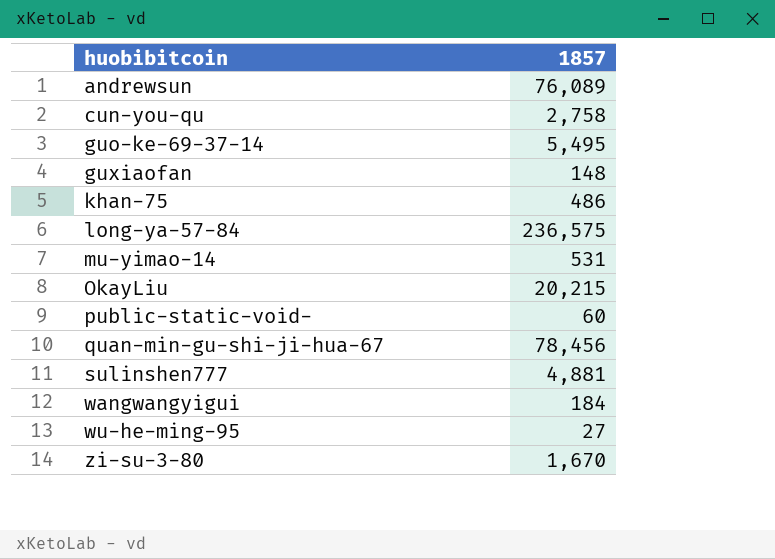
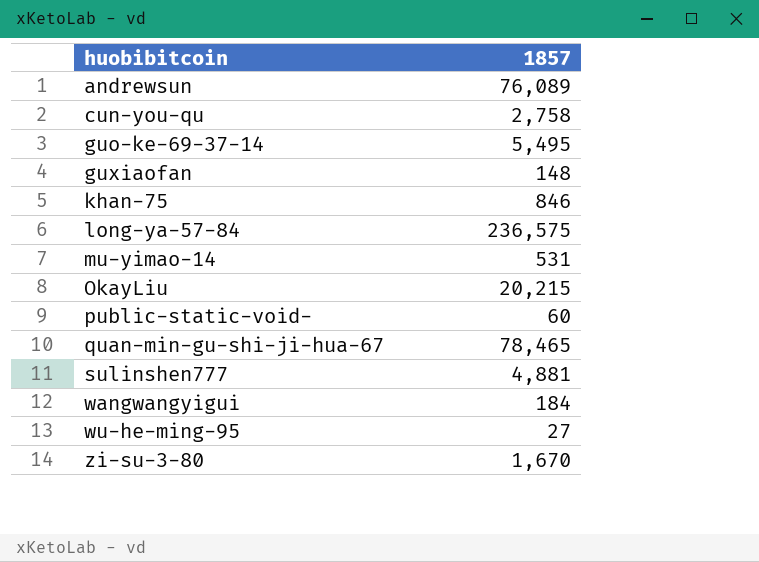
khan-75 | 1857: 486 -> 846
quan-min-gu-shi-ji-hua-67 | 1857: 78,456 -> 78,465

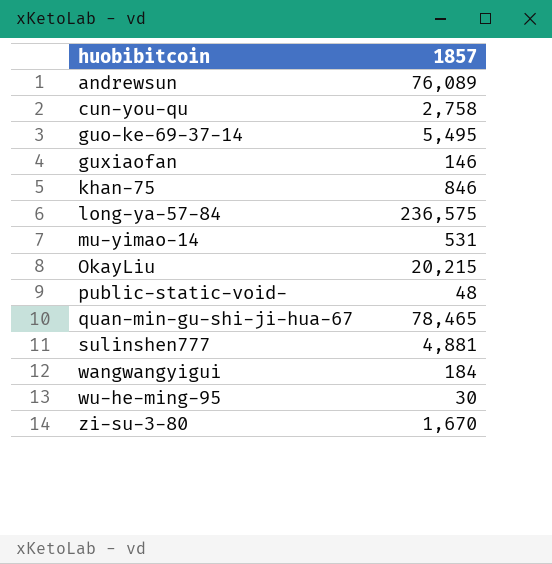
guxiaofan | 1857: 148 -> 146
public-static-void- | 1857: 60 -> 48
wu-he-ming-95 | 1857: 27 -> 30

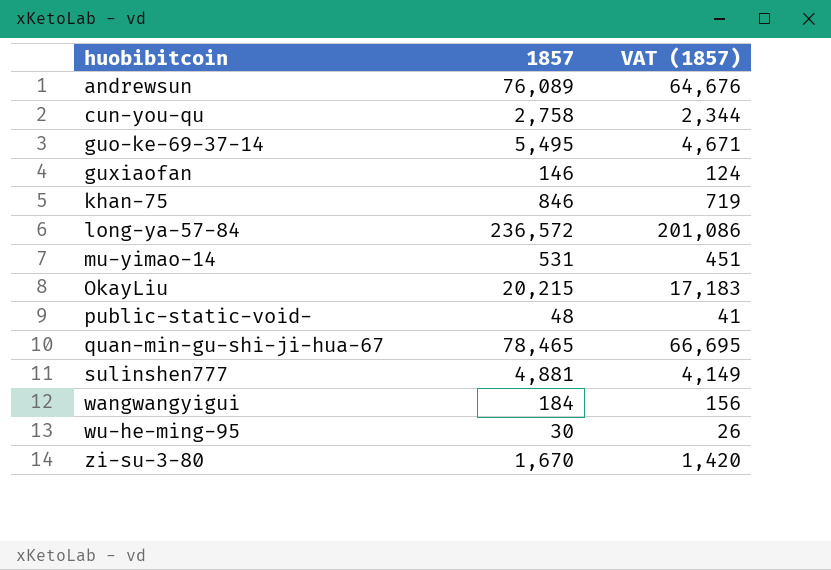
column VAT (1857) | formula: none -> [1857] * 0.85
long-ya-57-84 | 1857: 236,575 -> 236,572

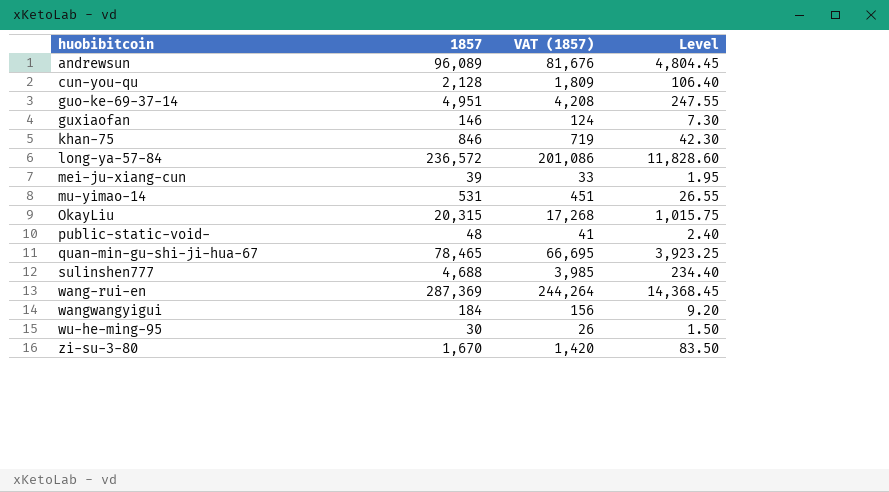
column Level | formula: none -> [1857] * 0.05
andrewsun | 1857: 76,089 -> 96,089
andrewsun | VAT (1857): 64,676 -> 81,676
cun-you-qu | 1857: 2,758 -> 2,128
cun-you-qu | VAT (1857): 2,344 -> 1,809
guo-ke-69-37-14 | 1857: 5,495 -> 4,951
guo-ke-69-37-14 | VAT (1857): 4,671 -> 4,208
row mei-ju-xiang-cun: none -> 39 | 33 | 1.95
OkayLiu | 1857: 20,215 -> 20,315
OkayLiu | VAT (1857): 17,183 -> 17,268
sulinshen777 | 1857: 4,881 -> 4,688
sulinshen777 | VAT (1857): 4,149 -> 3,985
row wang-rui-en: none -> 287,369 | 244,264 | 14,368.45

